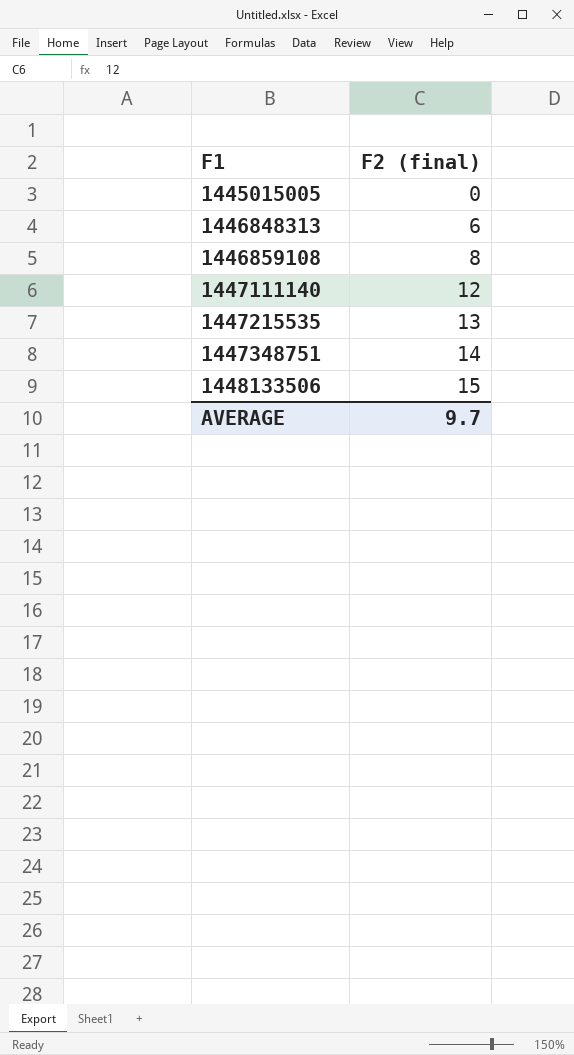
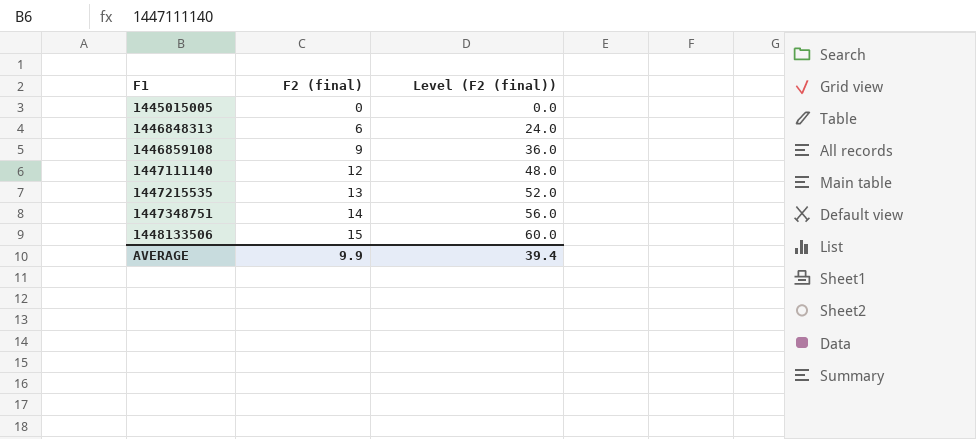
column Level (F2 (final)) | formula: none -> [F2 (final)] * 4
1446859108 | F2 (final): 8 -> 9
AVERAGE | F2 (final): 9.7 -> 9.9

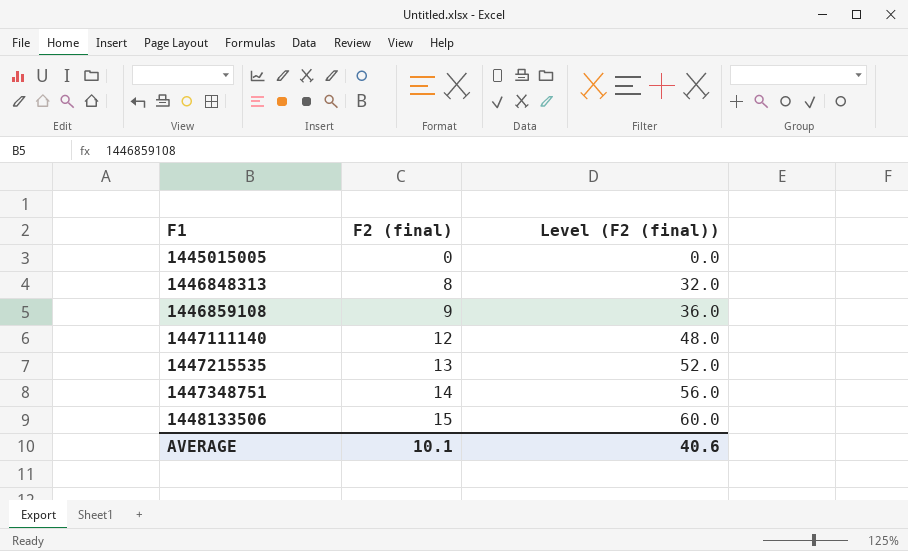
1446848313 | F2 (final): 6 -> 8
1446848313 | Level (F2 (final)): 24.0 -> 32.0
AVERAGE | F2 (final): 9.9 -> 10.1
AVERAGE | Level (F2 (final)): 39.4 -> 40.6

